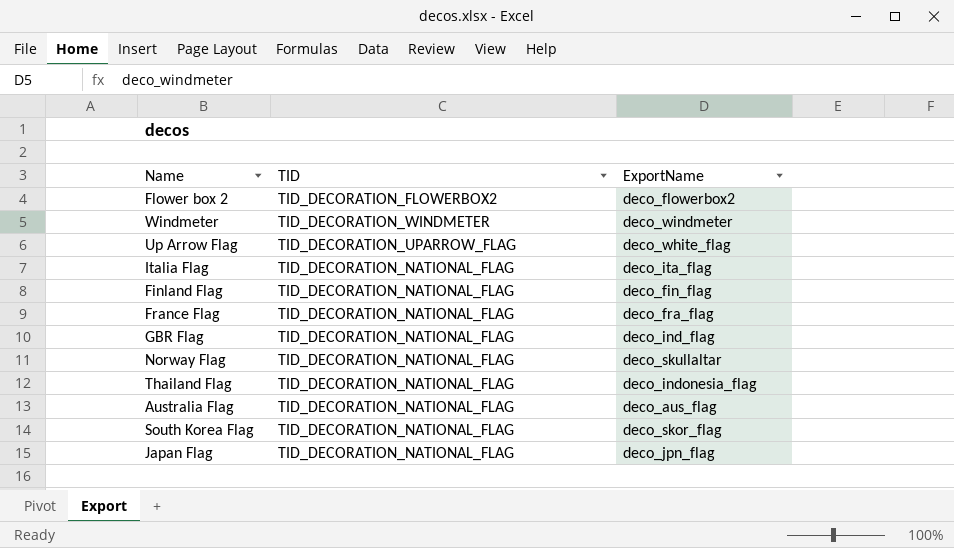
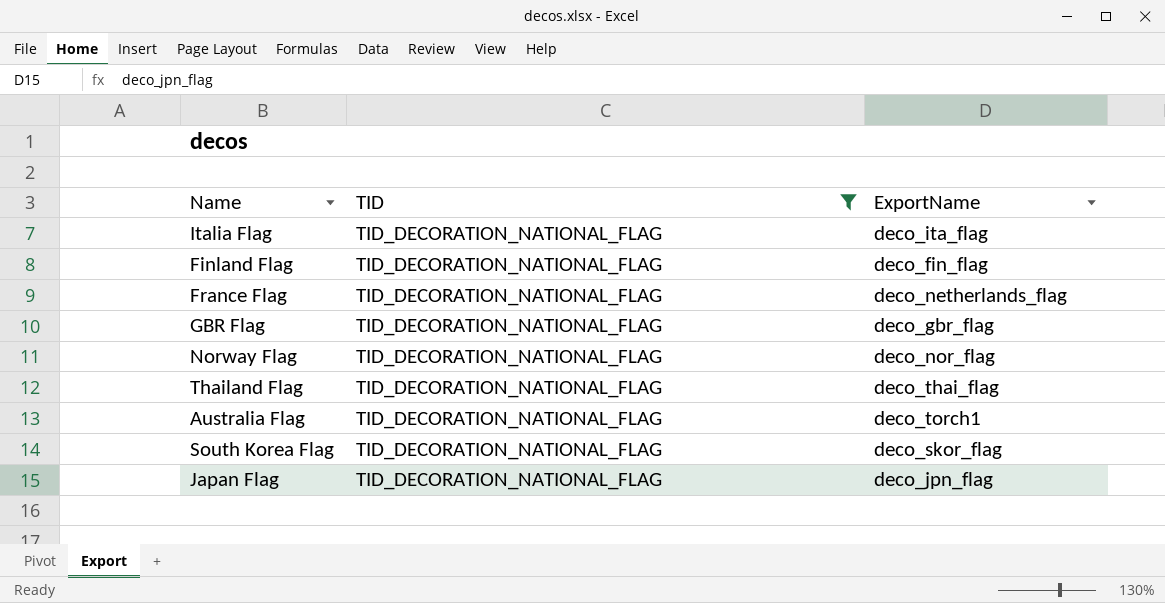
filter: none -> TID = TID_DECORATION_NATIONAL_FLAG
France Flag | ExportName: deco_fra_flag -> deco_netherlands_flag
GBR Flag | ExportName: deco_ind_flag -> deco_gbr_flag
Norway Flag | ExportName: deco_skullaltar -> deco_nor_flag
Thailand Flag | ExportName: deco_indonesia_flag -> deco_thai_flag
Australia Flag | ExportName: deco_aus_flag -> deco_torch1

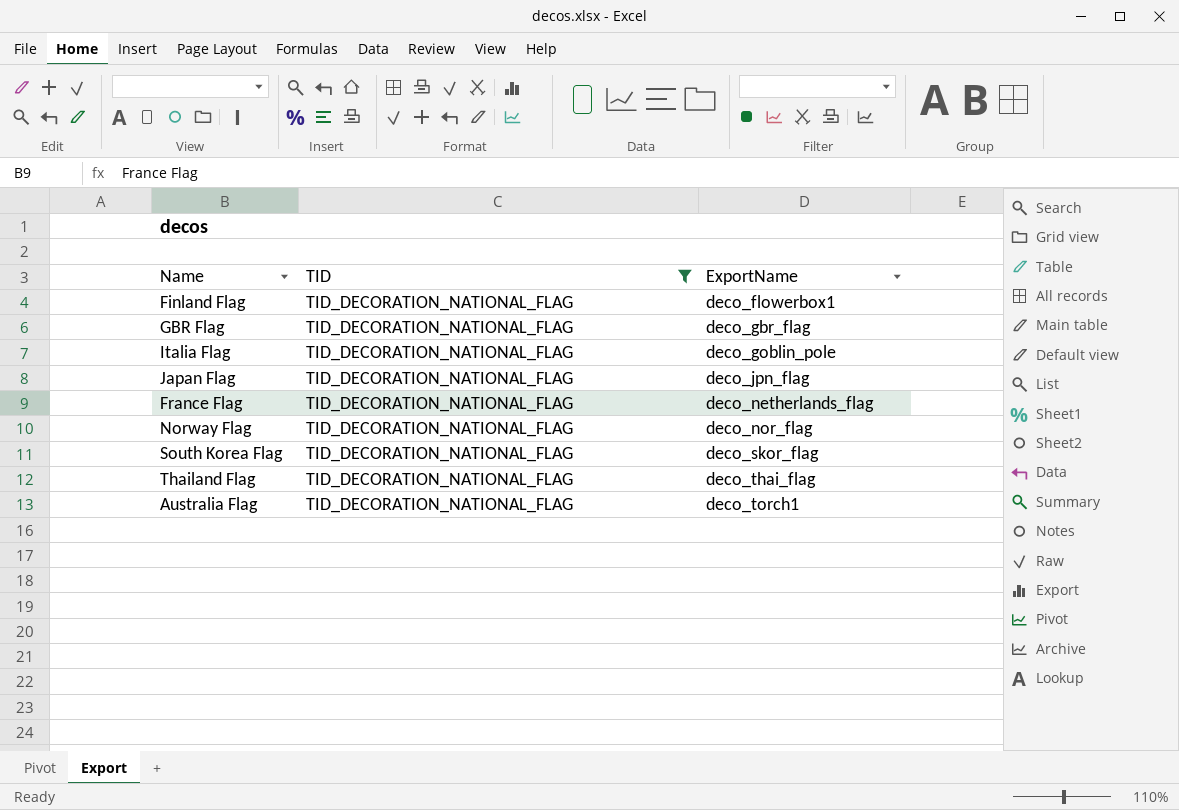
row order: none -> ExportName ascending
Finland Flag | ExportName: deco_fin_flag -> deco_flowerbox1
Italia Flag | ExportName: deco_ita_flag -> deco_goblin_pole

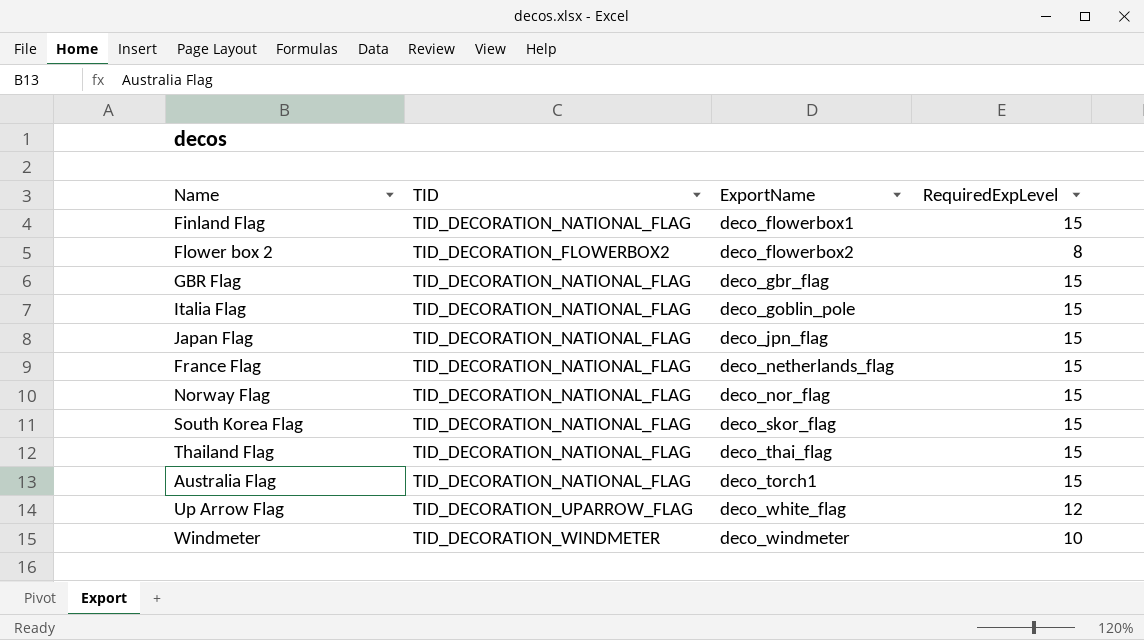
filter: TID = TID_DECORATION_NATIONAL_FLAG -> none
column RequiredExpLevel | position: none -> 4

